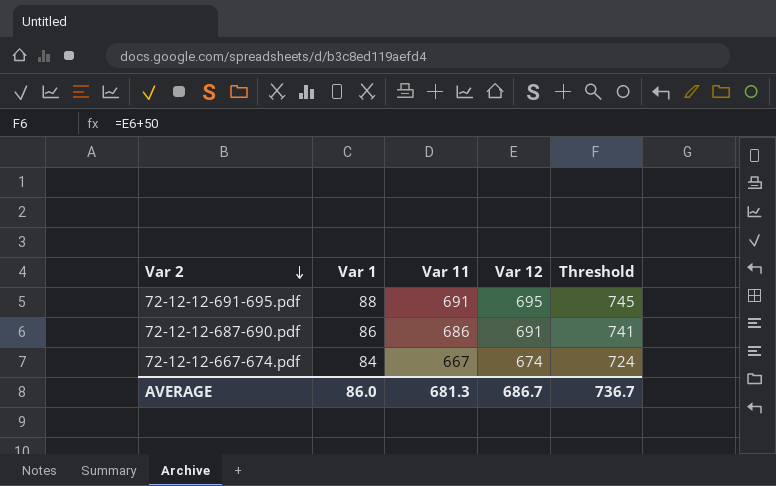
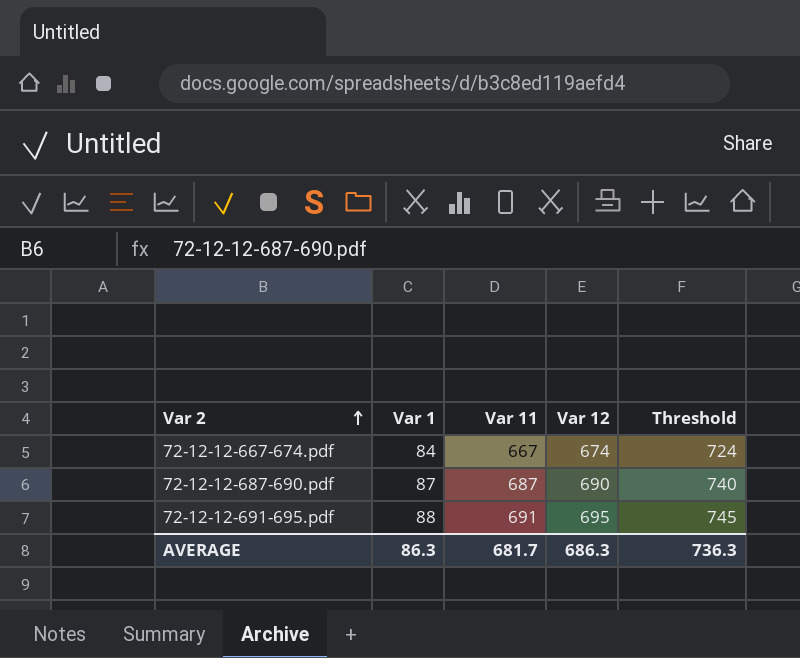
row order: Var 2 descending -> Var 2 ascending
72-12-12-687-690.pdf | Var 1: 86 -> 87
72-12-12-687-690.pdf | Var 11: 686 -> 687
72-12-12-687-690.pdf | Var 12: 691 -> 690
72-12-12-687-690.pdf | Threshold: 741 -> 740
AVERAGE | Var 1: 86.0 -> 86.3
AVERAGE | Var 11: 681.3 -> 681.7
AVERAGE | Var 12: 686.7 -> 686.3
AVERAGE | Threshold: 736.7 -> 736.3

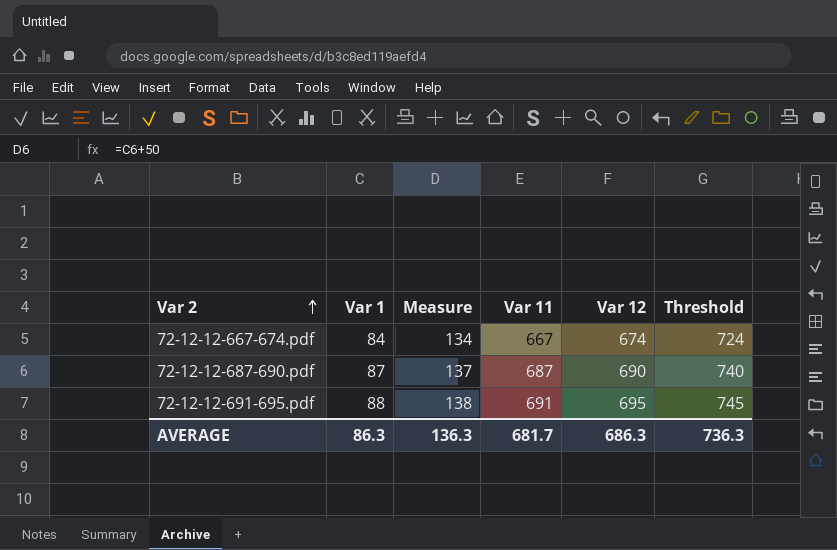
column Measure | formula: none -> [Var 1] + 50

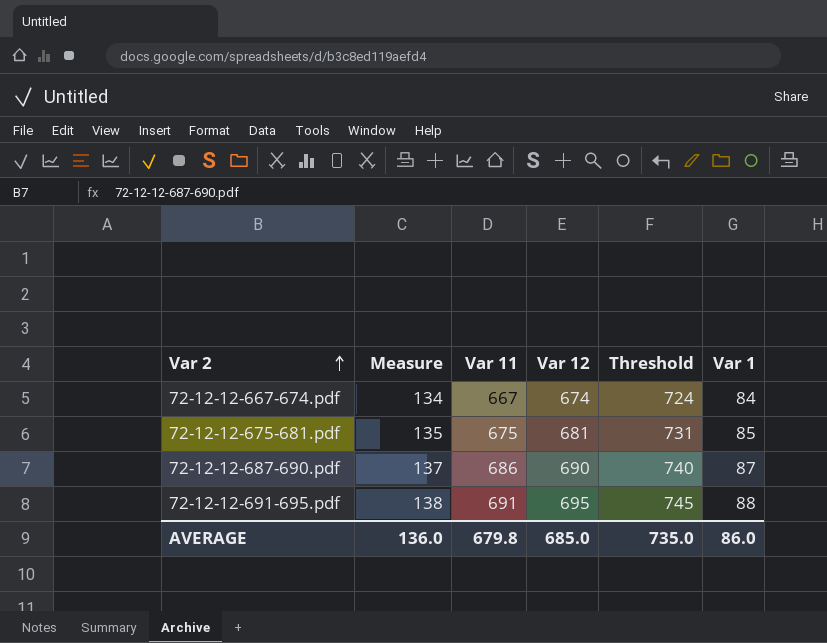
column Var 1 | position: 2 -> 6
row 72-12-12-675-681.pdf: none -> 135 | 675 | 681 | 731 | 85
72-12-12-687-690.pdf | Var 11: 687 -> 686
AVERAGE | Measure: 136.3 -> 136.0
AVERAGE | Var 11: 681.7 -> 679.8
AVERAGE | Var 12: 686.3 -> 685.0
AVERAGE | Threshold: 736.3 -> 735.0
AVERAGE | Var 1: 86.3 -> 86.0

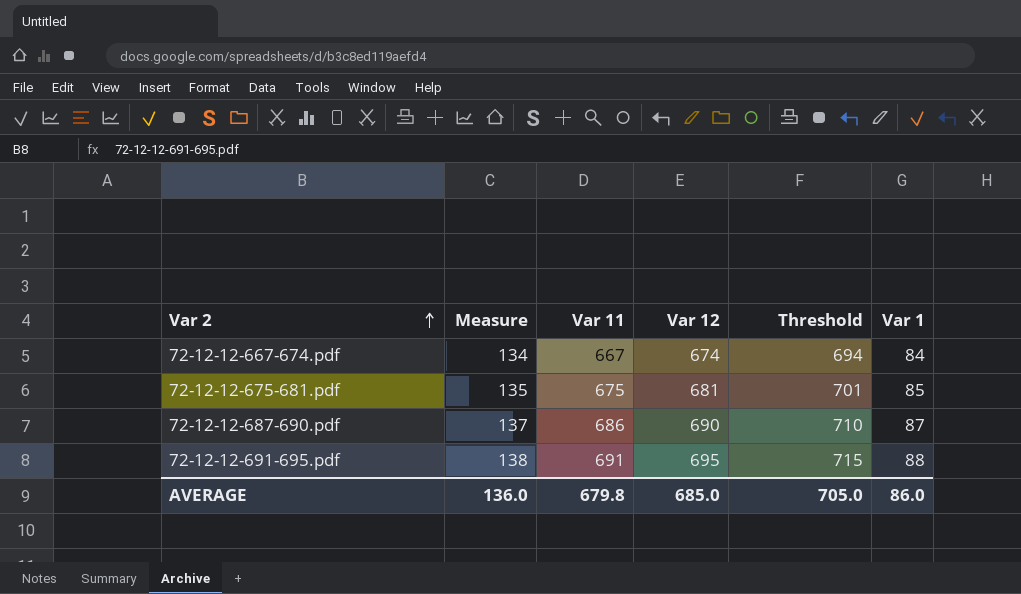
column Threshold | formula: [Var 12] + 50 -> [Var 12] + 20
AVERAGE | Threshold: 735.0 -> 705.0

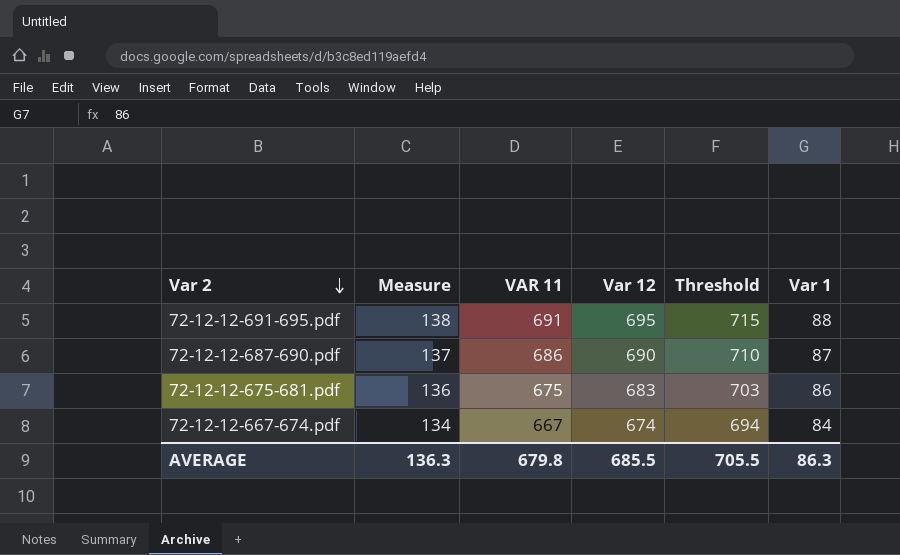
row order: Var 2 ascending -> Var 2 descending
column name: Var 11 -> VAR 11
72-12-12-675-681.pdf | Measure: 135 -> 136
72-12-12-675-681.pdf | Var 12: 681 -> 683
72-12-12-675-681.pdf | Threshold: 701 -> 703
72-12-12-675-681.pdf | Var 1: 85 -> 86
AVERAGE | Measure: 136.0 -> 136.3
AVERAGE | Var 12: 685.0 -> 685.5
AVERAGE | Threshold: 705.0 -> 705.5
AVERAGE | Var 1: 86.0 -> 86.3

